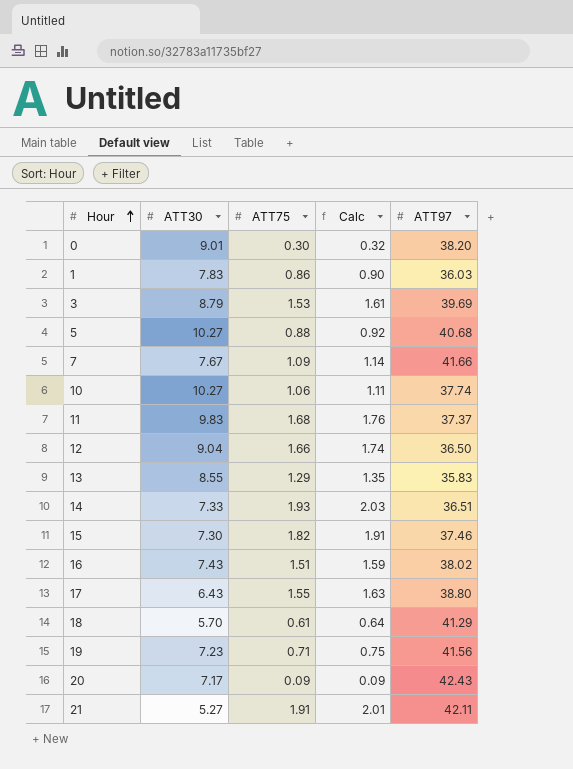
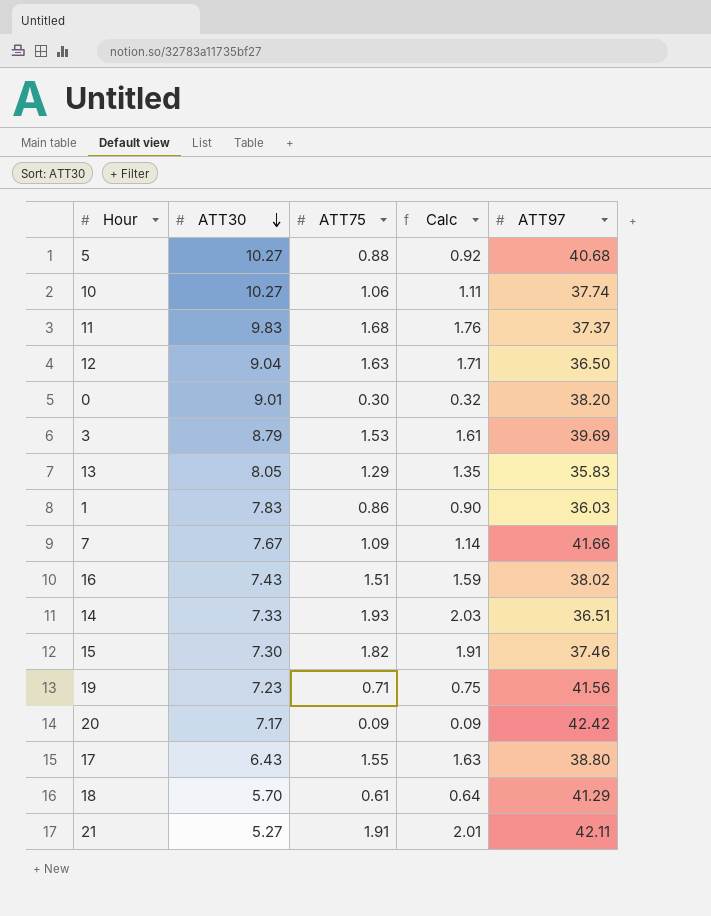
row order: Hour ascending -> ATT30 descending
12 | ATT75: 1.66 -> 1.63
12 | Calc: 1.74 -> 1.71
13 | ATT30: 8.55 -> 8.05
20 | ATT97: 42.43 -> 42.42

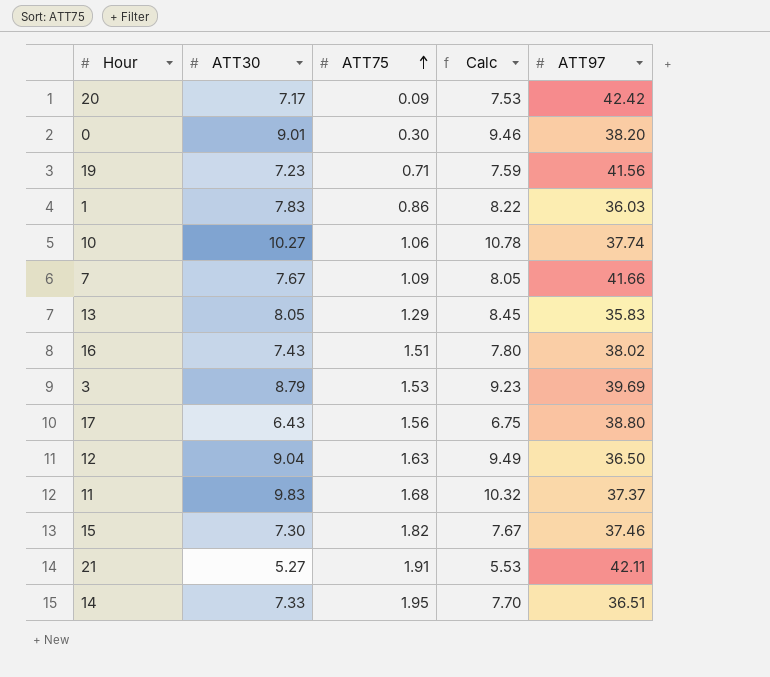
row order: ATT30 descending -> ATT75 ascending
column Calc | formula: [ATT75] * 1.05 -> [ATT30] * 1.05
row 5: 10.27 | 0.88 | 0.92 | 40.68 -> none
row 18: 5.70 | 0.61 | 0.64 | 41.29 -> none
17 | ATT75: 1.55 -> 1.56
14 | ATT75: 1.93 -> 1.95

